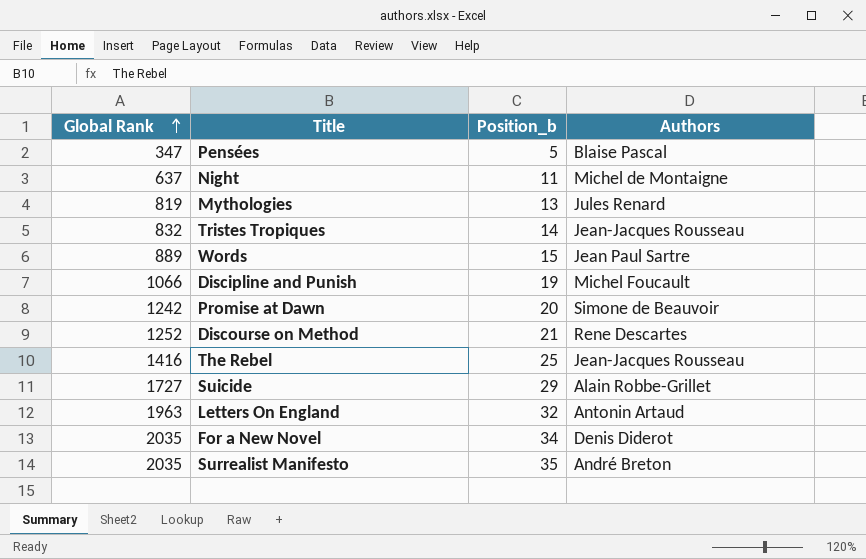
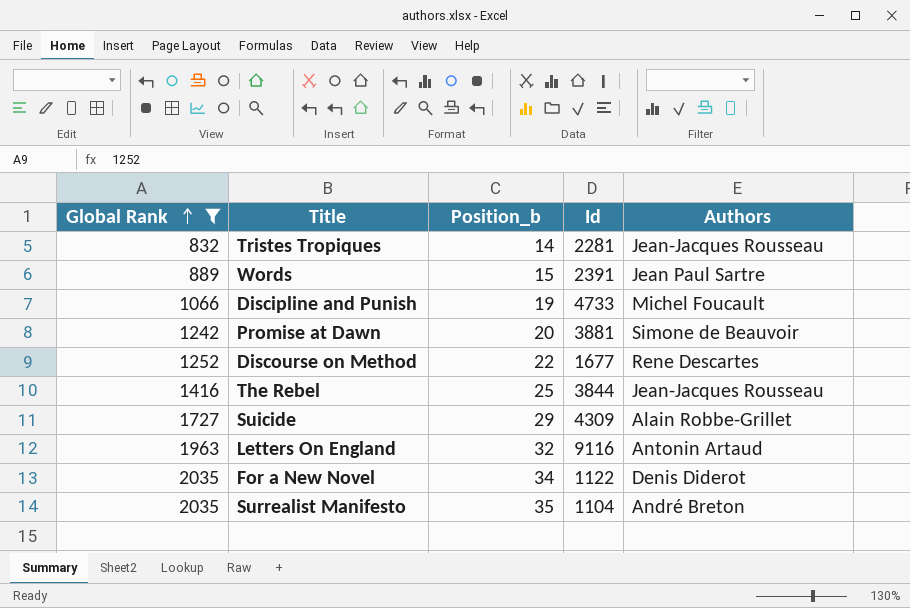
filter: none -> Global Rank >= 832
column Id | position: none -> 4
Discourse on Method | Position_b: 21 -> 22

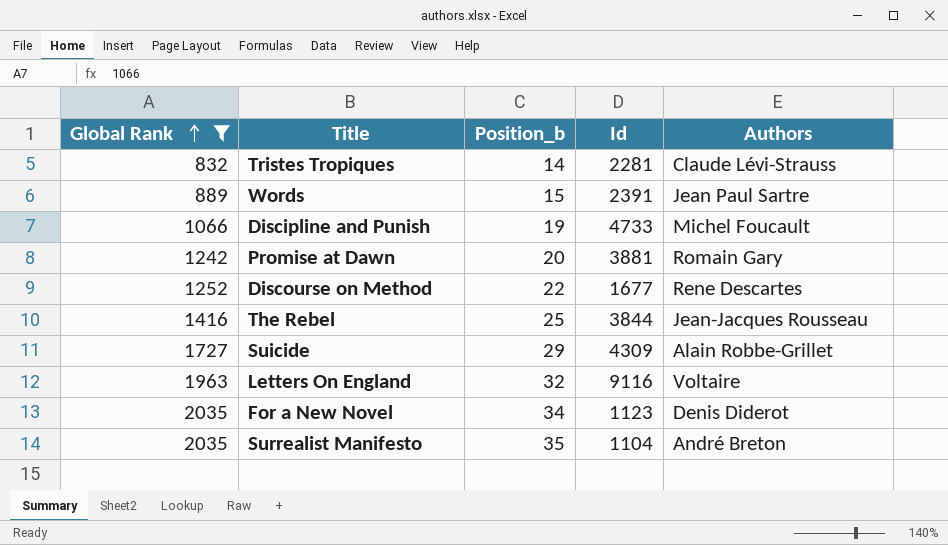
Tristes Tropiques | Authors: Jean-Jacques Rousseau -> Claude Lévi-Strauss
Promise at Dawn | Authors: Simone de Beauvoir -> Romain Gary
Letters On England | Authors: Antonin Artaud -> Voltaire
For a New Novel | Id: 1122 -> 1123

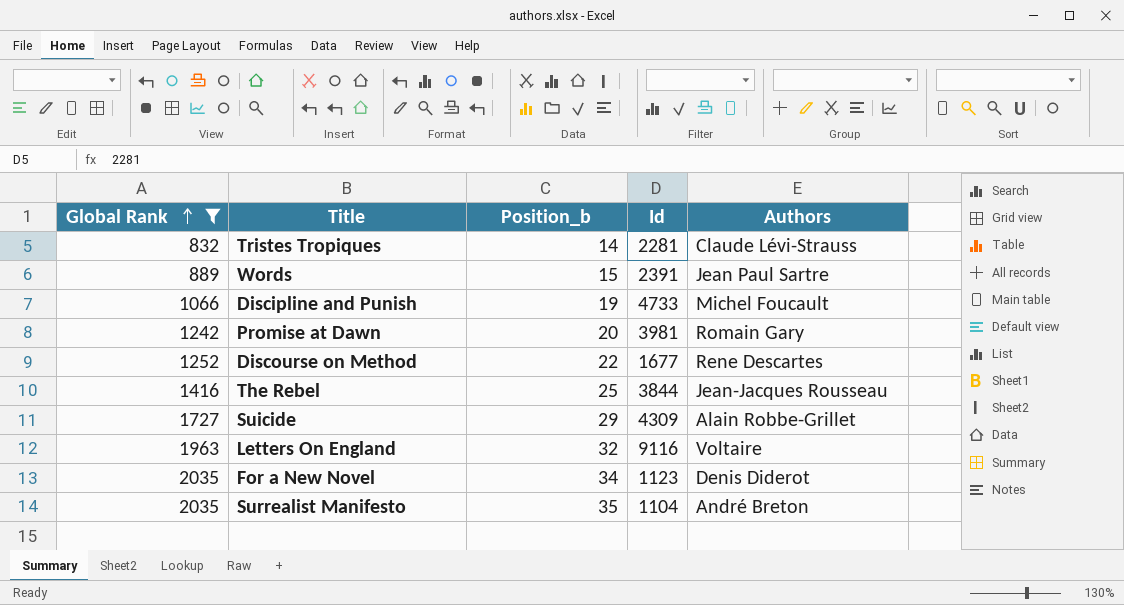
Promise at Dawn | Id: 3881 -> 3981

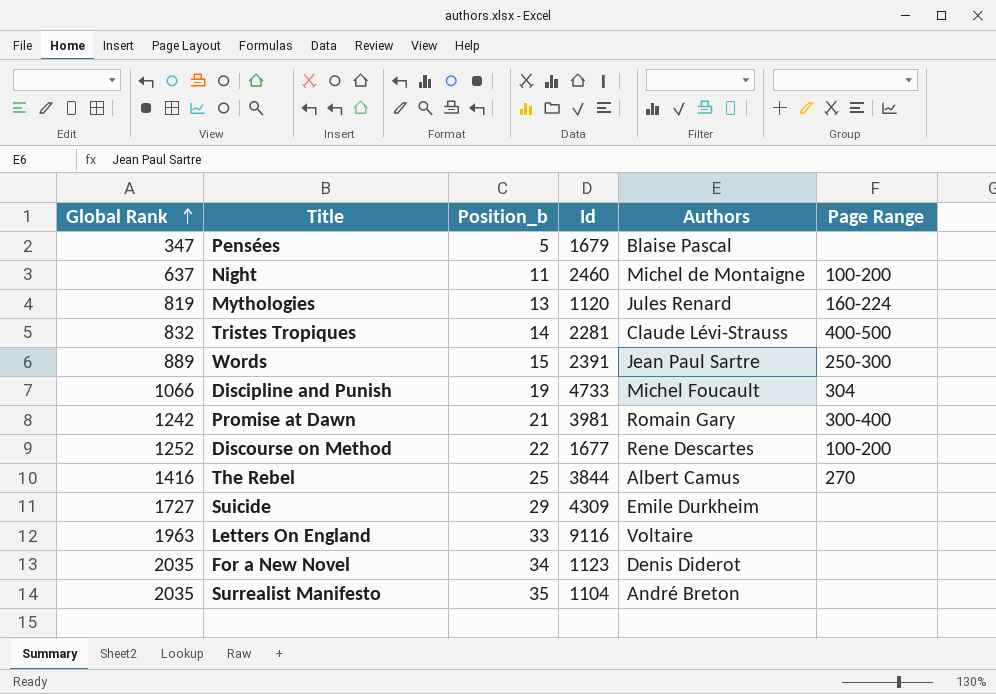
filter: Global Rank >= 832 -> none
column Page Range | position: none -> 6
Promise at Dawn | Position_b: 20 -> 21
The Rebel | Authors: Jean-Jacques Rousseau -> Albert Camus
Suicide | Authors: Alain Robbe-Grillet -> Emile Durkheim
Letters On England | Position_b: 32 -> 33

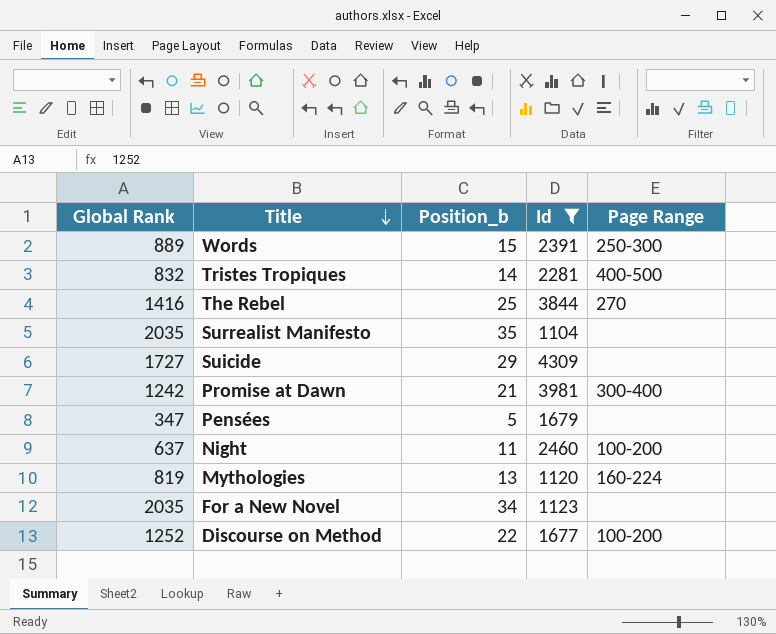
filter: none -> Id <= 4309
row order: Global Rank ascending -> Title descending
column Authors | position: 5 -> none

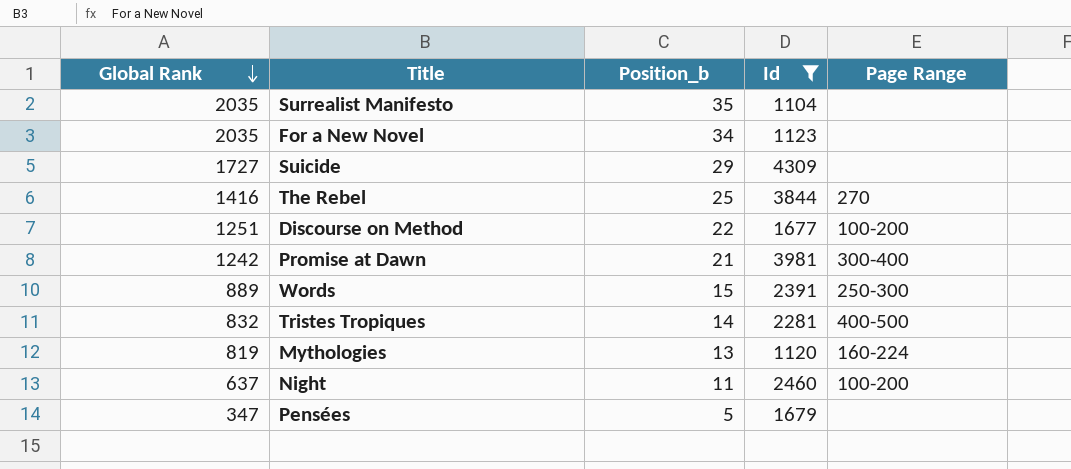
row order: Title descending -> Global Rank descending
Discourse on Method | Global Rank: 1252 -> 1251

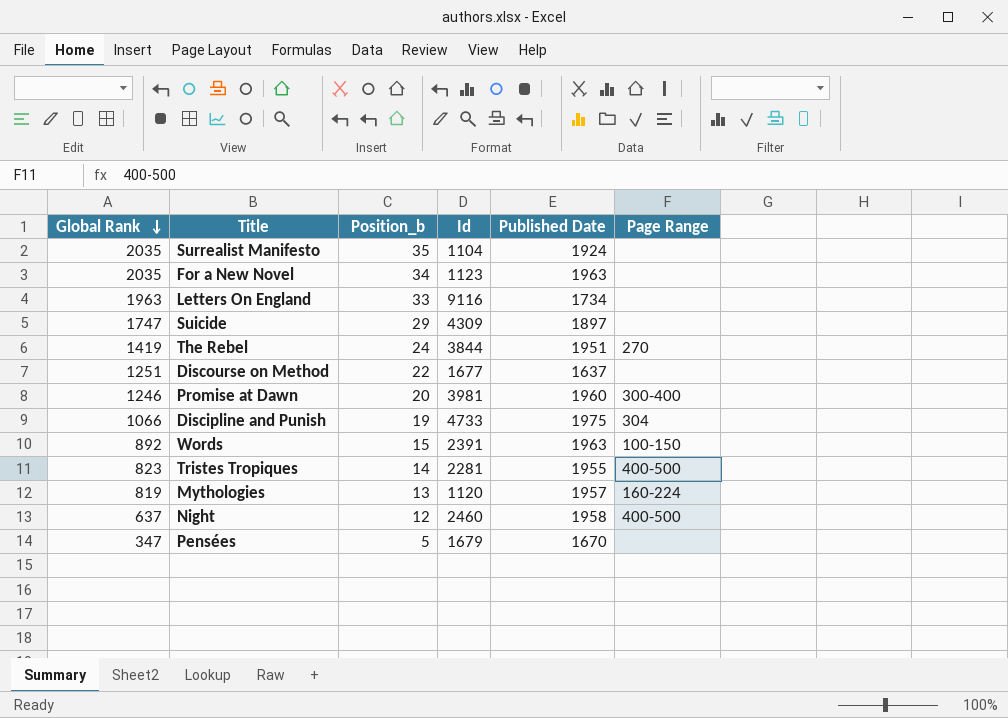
filter: Id <= 4309 -> none
column Published Date | position: none -> 5
Suicide | Global Rank: 1727 -> 1747
The Rebel | Global Rank: 1416 -> 1419
The Rebel | Position_b: 25 -> 24
Discourse on Method | Page Range: 100-200 -> none
Promise at Dawn | Global Rank: 1242 -> 1246
Promise at Dawn | Position_b: 21 -> 20
Words | Global Rank: 889 -> 892
Words | Page Range: 250-300 -> 100-150
Tristes Tropiques | Global Rank: 832 -> 823
Night | Position_b: 11 -> 12
Night | Page Range: 100-200 -> 400-500

